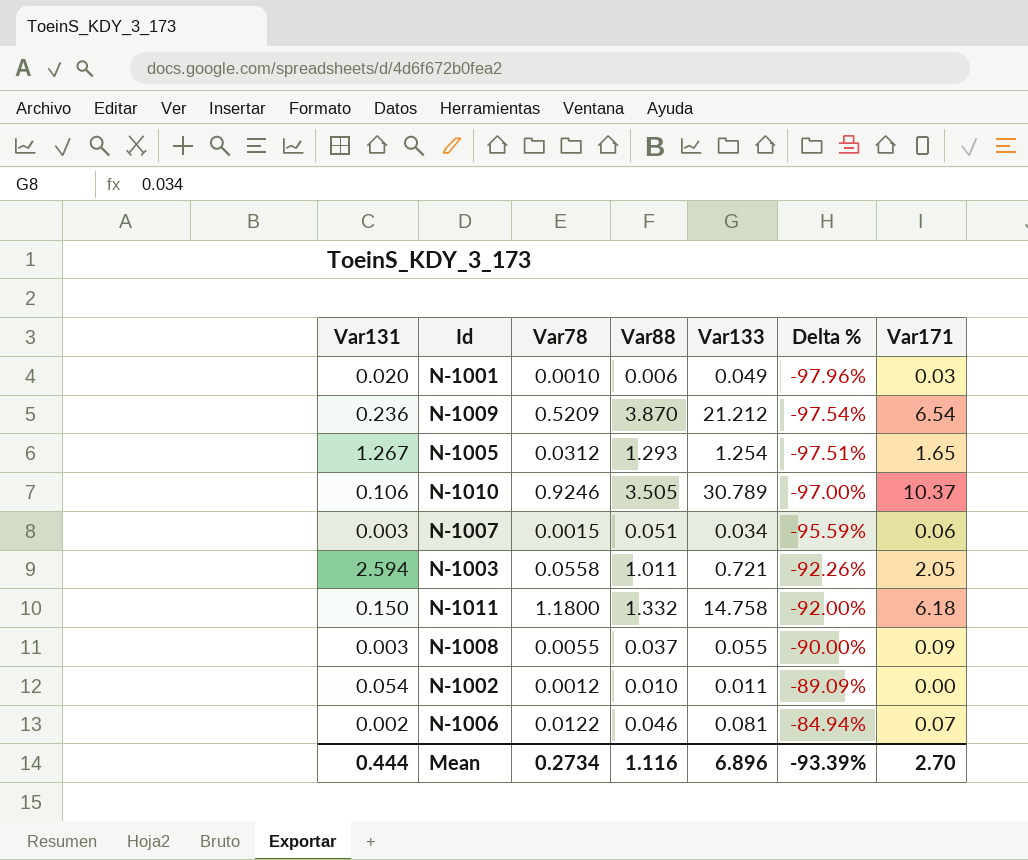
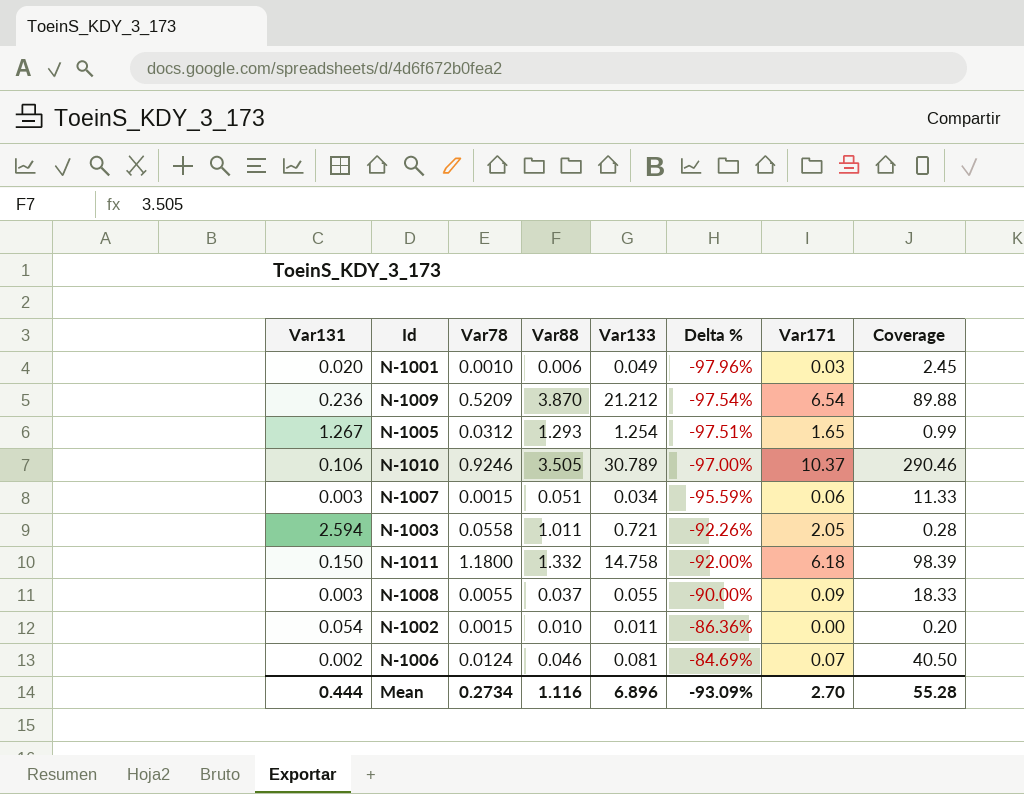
column Coverage | formula: none -> [Var133] / [Var131]
N-1002 | Var78: 0.0012 -> 0.0015
N-1002 | Delta %: -89.09% -> -86.36%
N-1006 | Var78: 0.0122 -> 0.0124
N-1006 | Delta %: -84.94% -> -84.69%
Mean | Delta %: -93.39% -> -93.09%

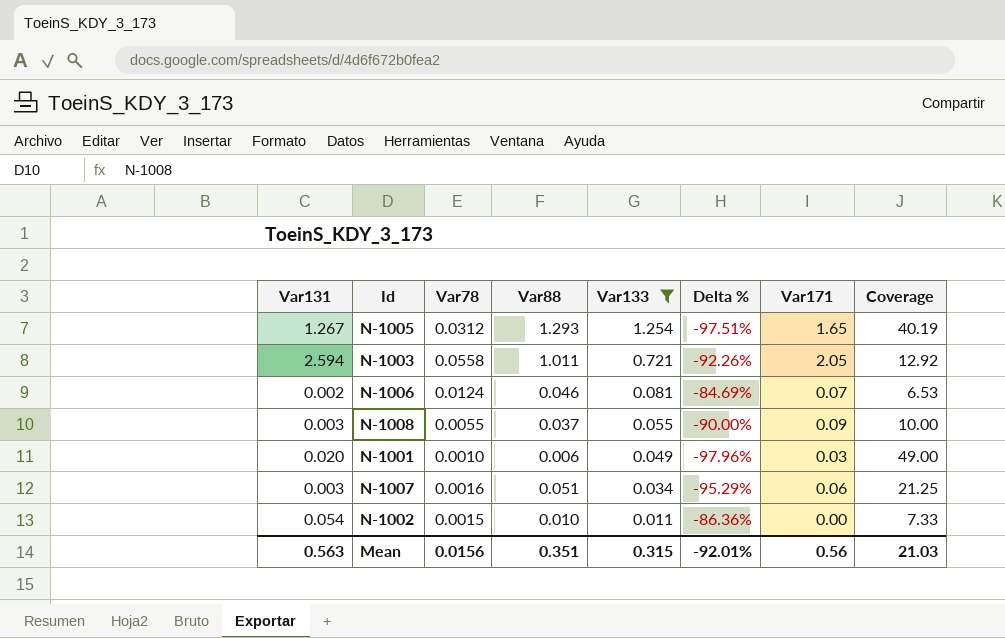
filter: none -> Var133 <= 1.254
row order: Delta % ascending -> Var133 descending
column Coverage | formula: [Var133] / [Var131] -> [Var133] / [Var78]
N-1007 | Var78: 0.0015 -> 0.0016
N-1007 | Delta %: -95.59% -> -95.29%
Mean | Var131: 0.444 -> 0.563
Mean | Var78: 0.2734 -> 0.0156
Mean | Var88: 1.116 -> 0.351
Mean | Var133: 6.896 -> 0.315
Mean | Delta %: -93.09% -> -92.01%
Mean | Var171: 2.70 -> 0.56
Mean | Coverage: 55.28 -> 21.03

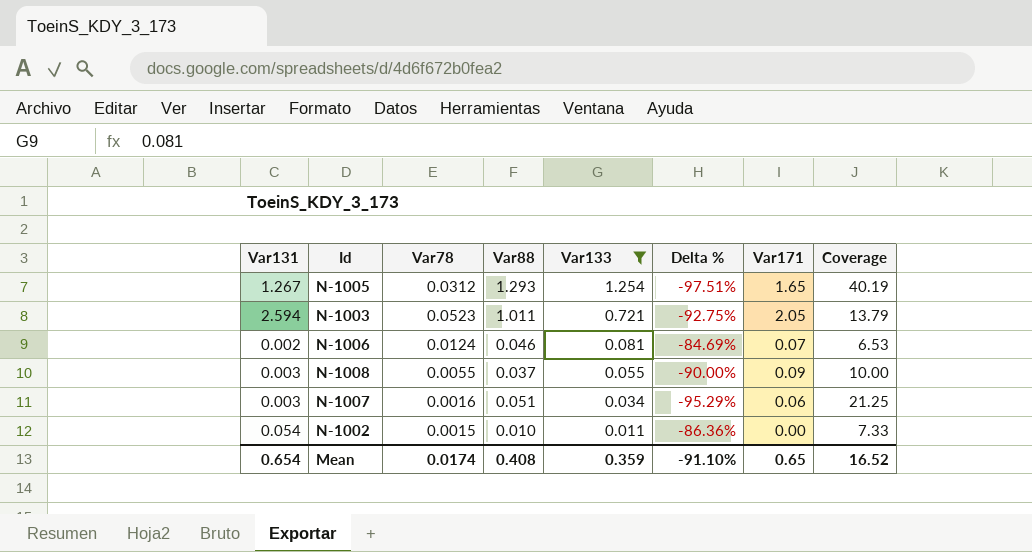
row N-1001: 0.020 | 0.0010 | 0.006 | 0.049 | -97.96% | 0.03 | 49.00 -> none
N-1003 | Var78: 0.0558 -> 0.0523
N-1003 | Delta %: -92.26% -> -92.75%
N-1003 | Coverage: 12.92 -> 13.79
Mean | Var131: 0.563 -> 0.654
Mean | Var78: 0.0156 -> 0.0174
Mean | Var88: 0.351 -> 0.408
Mean | Var133: 0.315 -> 0.359
Mean | Delta %: -92.01% -> -91.10%
Mean | Var171: 0.56 -> 0.65
Mean | Coverage: 21.03 -> 16.52

